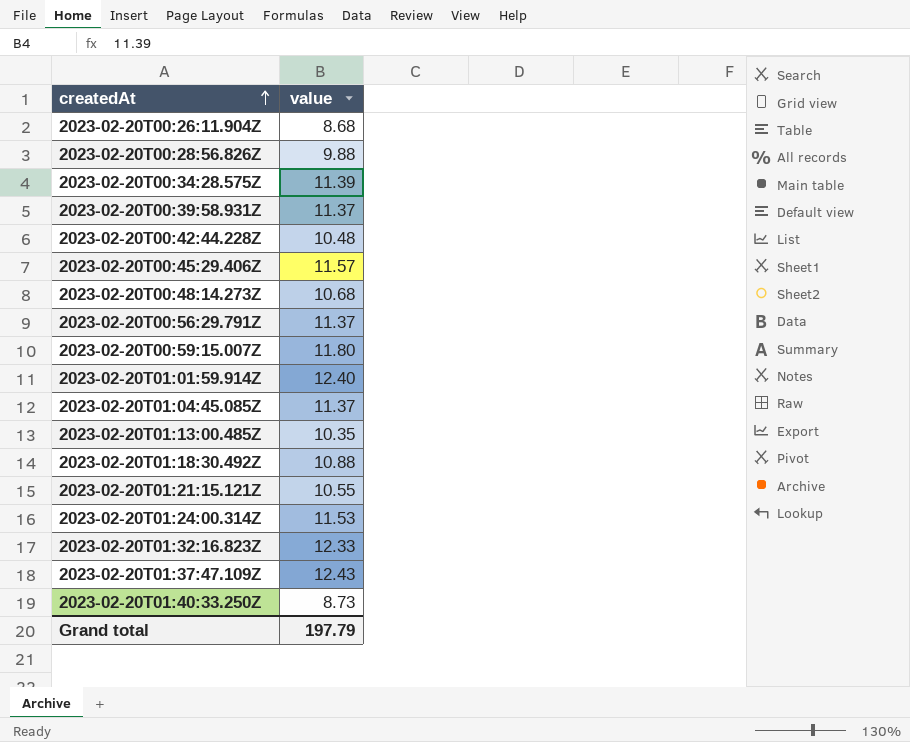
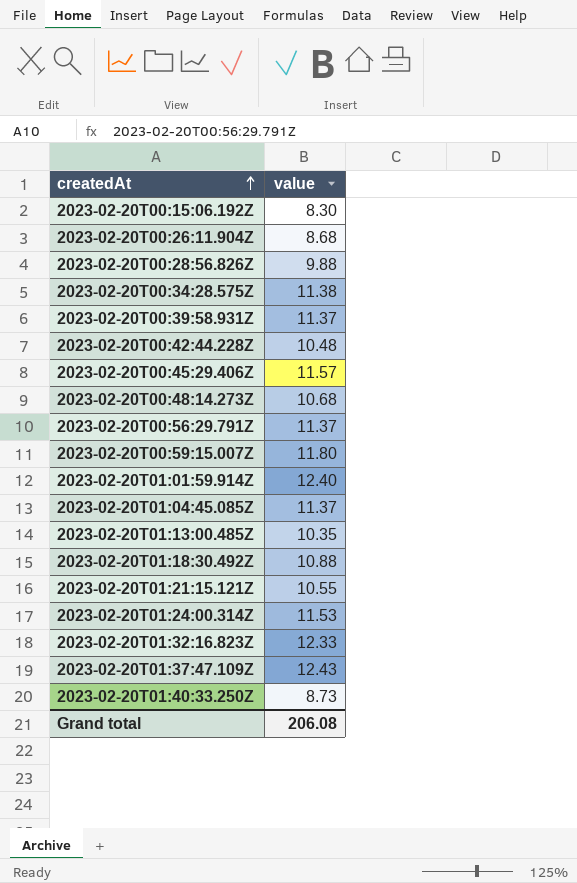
row 2023-02-20T00:15:06.192Z: none -> 8.30
2023-02-20T00:34:28.575Z | value: 11.39 -> 11.38
Grand total | value: 197.79 -> 206.08

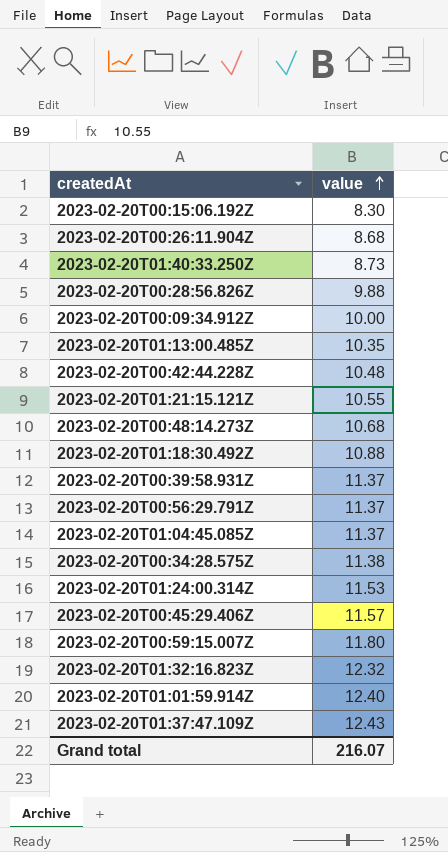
row order: createdAt ascending -> value ascending
row 2023-02-20T00:09:34.912Z: none -> 10.00
2023-02-20T01:32:16.823Z | value: 12.33 -> 12.32
Grand total | value: 206.08 -> 216.07

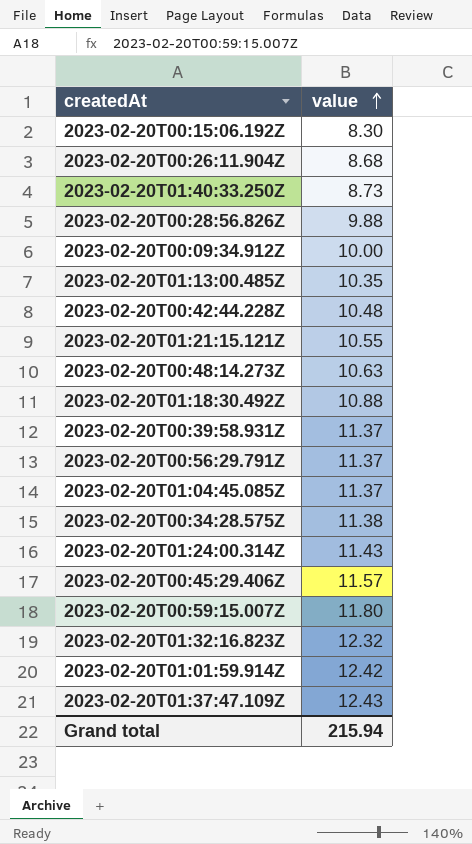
2023-02-20T00:48:14.273Z | value: 10.68 -> 10.63
2023-02-20T01:24:00.314Z | value: 11.53 -> 11.43
2023-02-20T01:01:59.914Z | value: 12.40 -> 12.42
Grand total | value: 216.07 -> 215.94

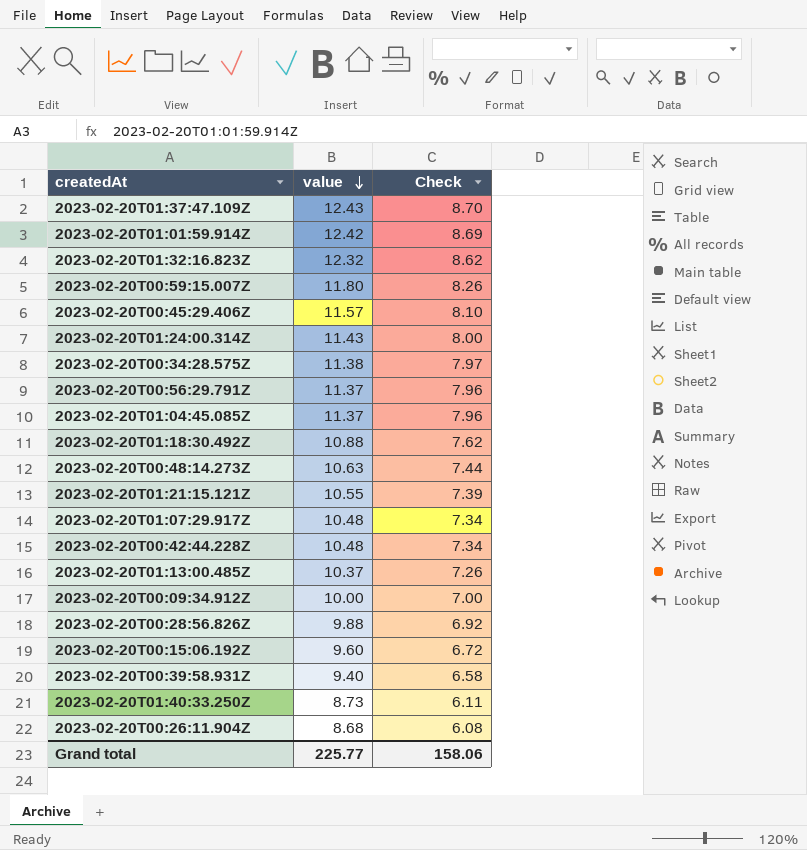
row order: value ascending -> value descending
column Check | formula: none -> [value] * 0.7
row 2023-02-20T01:07:29.917Z: none -> 10.48 | 7.34
2023-02-20T01:13:00.485Z | value: 10.35 -> 10.37
2023-02-20T00:15:06.192Z | value: 8.30 -> 9.60
2023-02-20T00:39:58.931Z | value: 11.37 -> 9.40
Grand total | value: 215.94 -> 225.77

